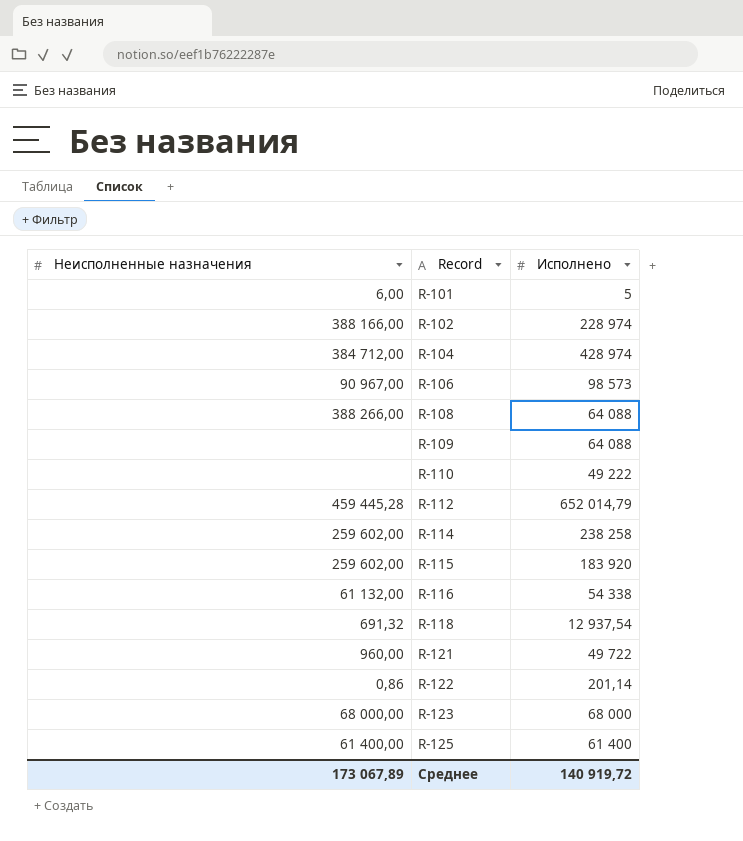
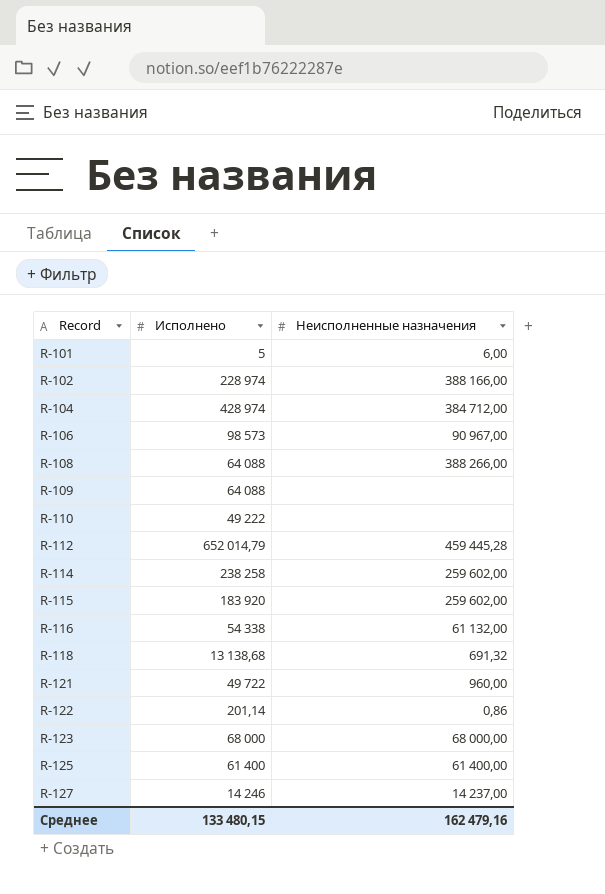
column Неисполненные назначения | position: 1 -> 3
R-118 | Исполнено: 12 937,54 -> 13 138,68
row R-127: none -> 14 246 | 14 237,00
Среднее | Исполнено: 140 919,72 -> 133 480,15
Среднее | Неисполненные назначения: 173 067,89 -> 162 479,16

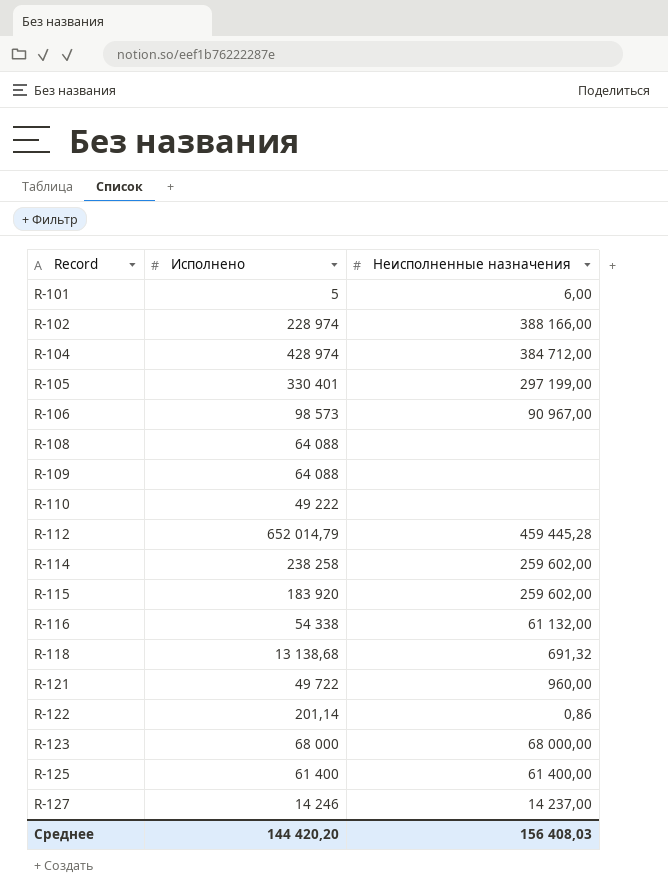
row R-105: none -> 330 401 | 297 199,00
R-108 | Неисполненные назначения: 388 266,00 -> none
Среднее | Исполнено: 133 480,15 -> 144 420,20
Среднее | Неисполненные назначения: 162 479,16 -> 156 408,03

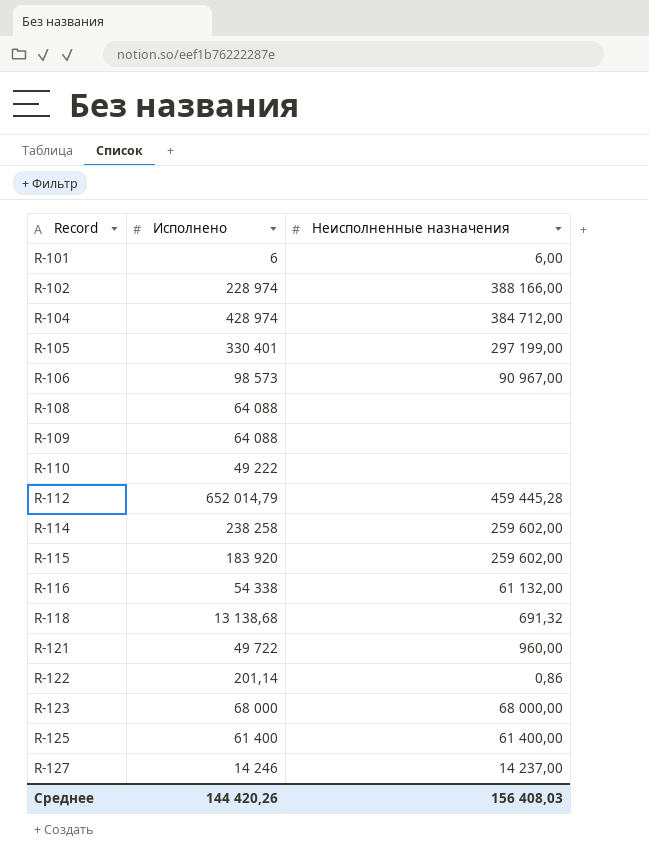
R-101 | Исполнено: 5 -> 6
Среднее | Исполнено: 144 420,20 -> 144 420,26

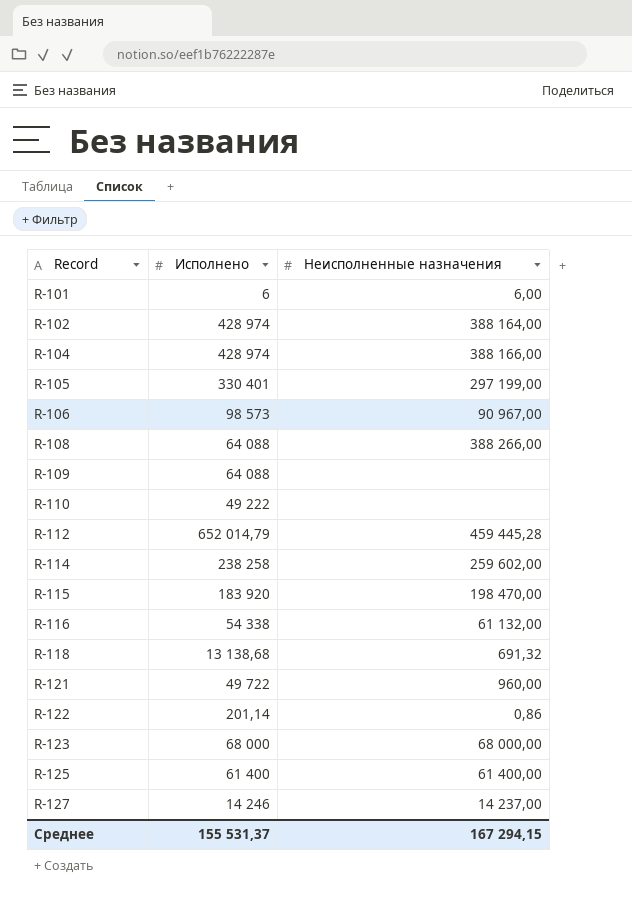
R-102 | Исполнено: 228 974 -> 428 974
R-102 | Неисполненные назначения: 388 166,00 -> 388 164,00
R-104 | Неисполненные назначения: 384 712,00 -> 388 166,00
R-108 | Неисполненные назначения: none -> 388 266,00
R-115 | Неисполненные назначения: 259 602,00 -> 198 470,00
Среднее | Исполнено: 144 420,26 -> 155 531,37
Среднее | Неисполненные назначения: 156 408,03 -> 167 294,15

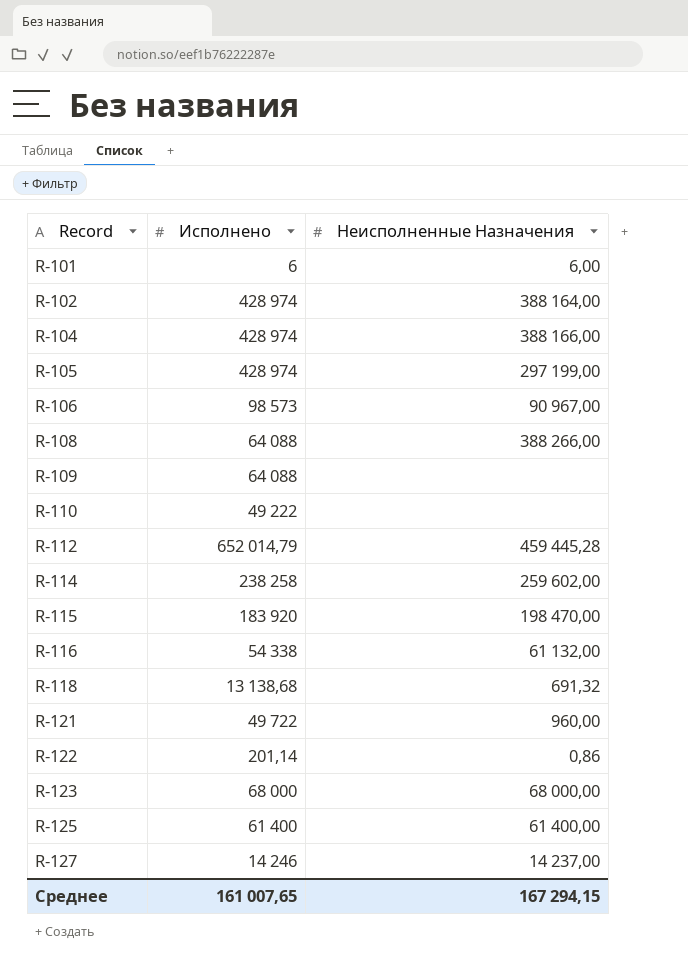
column name: Неисполненные назначения -> Неисполненные Назначения
R-105 | Исполнено: 330 401 -> 428 974
Среднее | Исполнено: 155 531,37 -> 161 007,65

